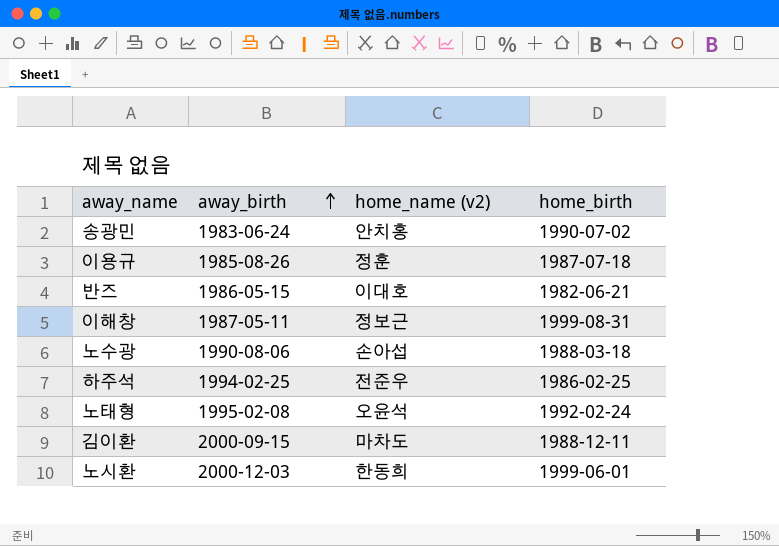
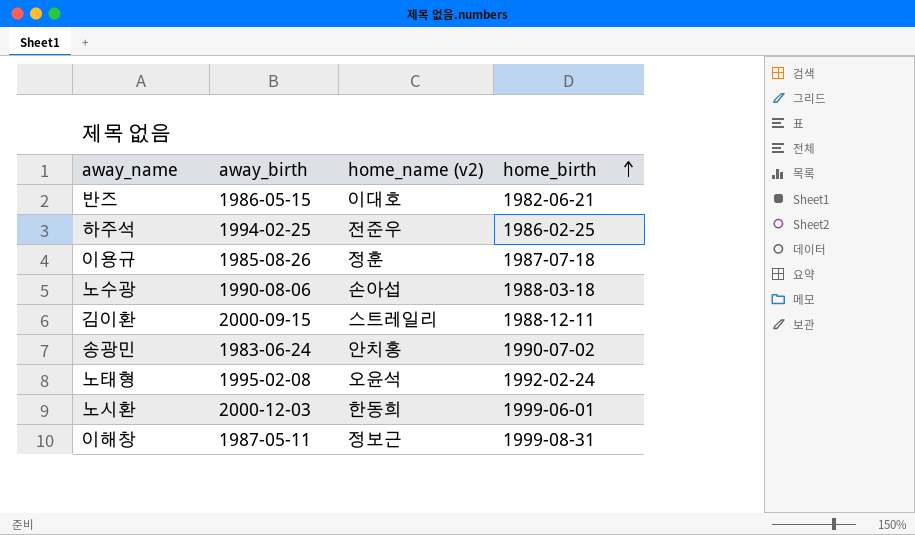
row order: away_birth ascending -> home_birth ascending
김이환 | home_name (v2): 마차도 -> 스트레일리

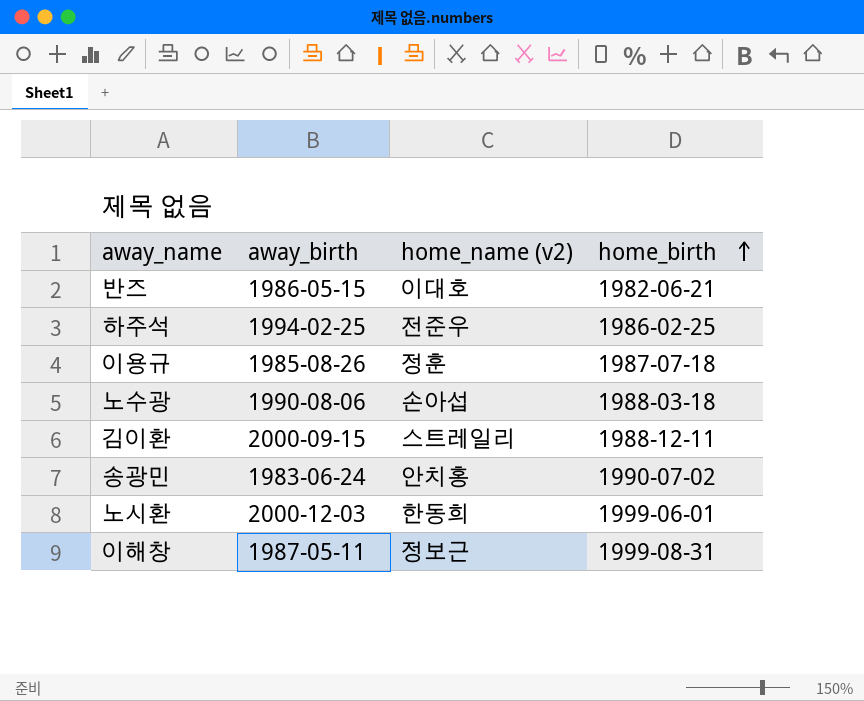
row 노태형: 1995-02-08 | 오윤석 | 1992-02-24 -> none

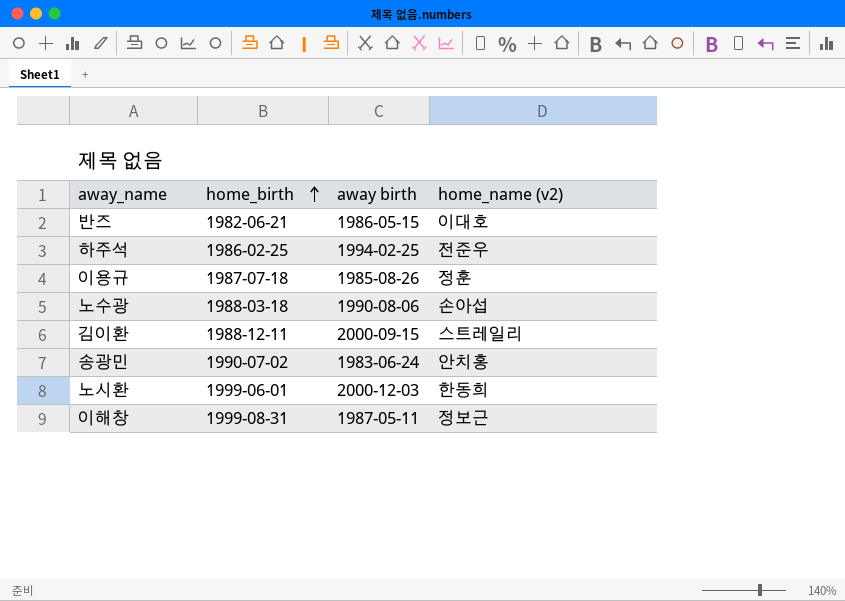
column home_birth | position: 4 -> 2
column name: away_birth -> away birth

